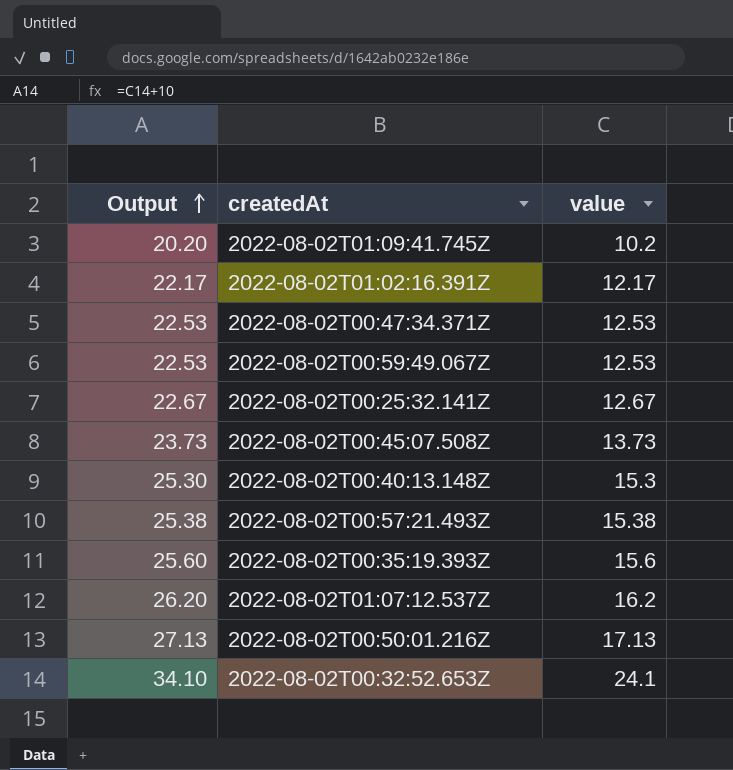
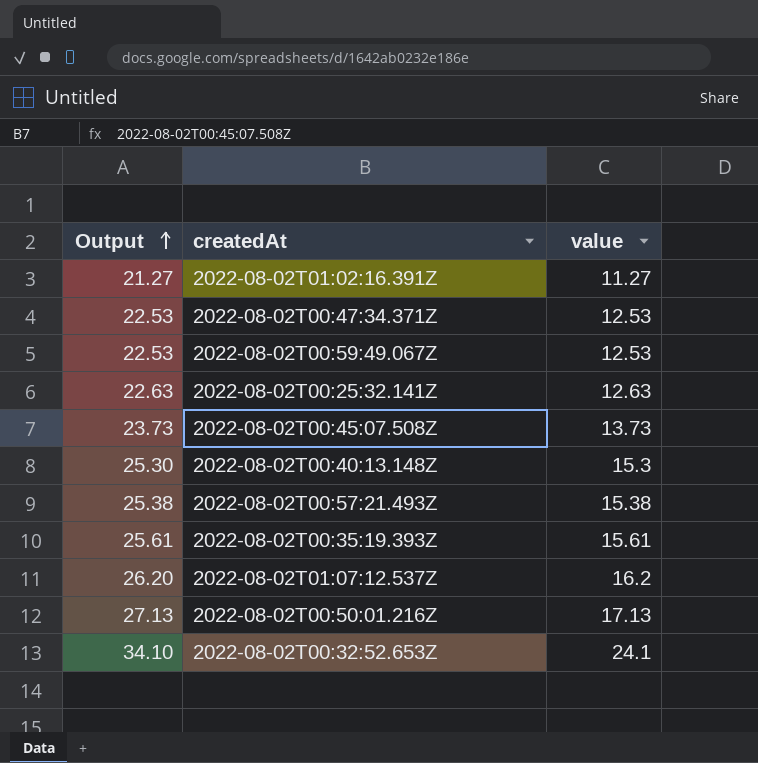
row 2022-08-02T01:09:41.745Z: 20.20 | 10.2 -> none
2022-08-02T01:02:16.391Z | Output: 22.17 -> 21.27
2022-08-02T01:02:16.391Z | value: 12.17 -> 11.27
2022-08-02T00:25:32.141Z | Output: 22.67 -> 22.63
2022-08-02T00:25:32.141Z | value: 12.67 -> 12.63
2022-08-02T00:35:19.393Z | Output: 25.60 -> 25.61
2022-08-02T00:35:19.393Z | value: 15.6 -> 15.61

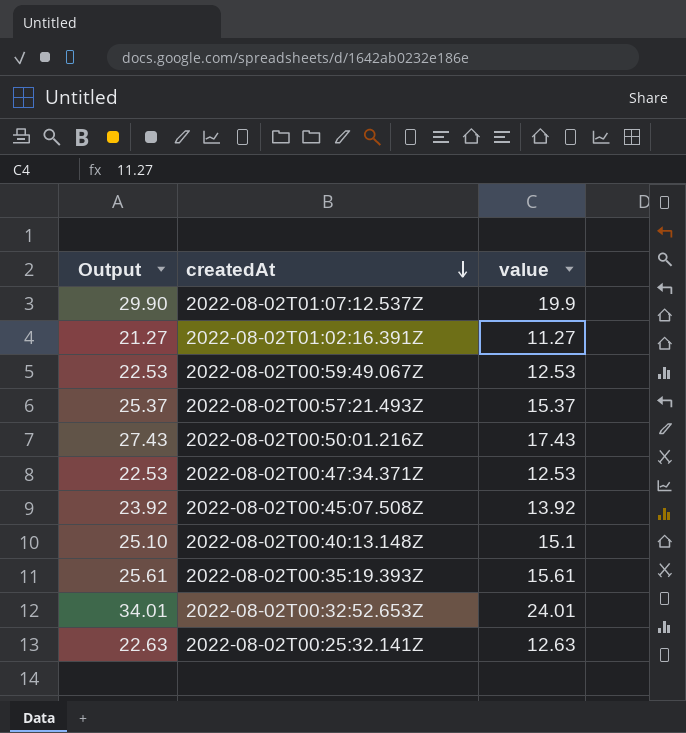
row order: Output ascending -> createdAt descending
2022-08-02T01:07:12.537Z | Output: 26.20 -> 29.90
2022-08-02T01:07:12.537Z | value: 16.2 -> 19.9
2022-08-02T00:57:21.493Z | Output: 25.38 -> 25.37
2022-08-02T00:57:21.493Z | value: 15.38 -> 15.37
2022-08-02T00:50:01.216Z | Output: 27.13 -> 27.43
2022-08-02T00:50:01.216Z | value: 17.13 -> 17.43
2022-08-02T00:45:07.508Z | Output: 23.73 -> 23.92
2022-08-02T00:45:07.508Z | value: 13.73 -> 13.92
2022-08-02T00:40:13.148Z | Output: 25.30 -> 25.10
2022-08-02T00:40:13.148Z | value: 15.3 -> 15.1
2022-08-02T00:32:52.653Z | Output: 34.10 -> 34.01
2022-08-02T00:32:52.653Z | value: 24.1 -> 24.01

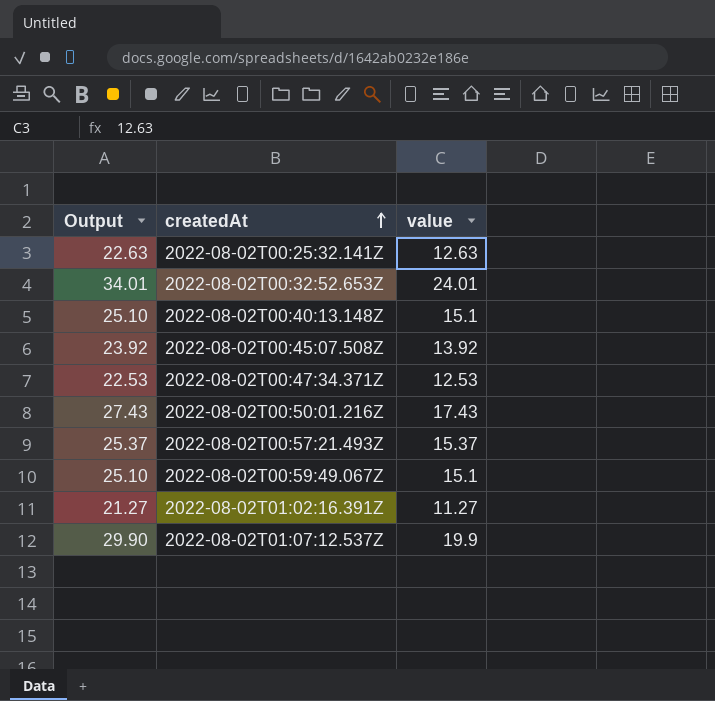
row order: createdAt descending -> createdAt ascending
row 2022-08-02T00:35:19.393Z: 25.61 | 15.61 -> none
2022-08-02T00:59:49.067Z | Output: 22.53 -> 25.10
2022-08-02T00:59:49.067Z | value: 12.53 -> 15.1

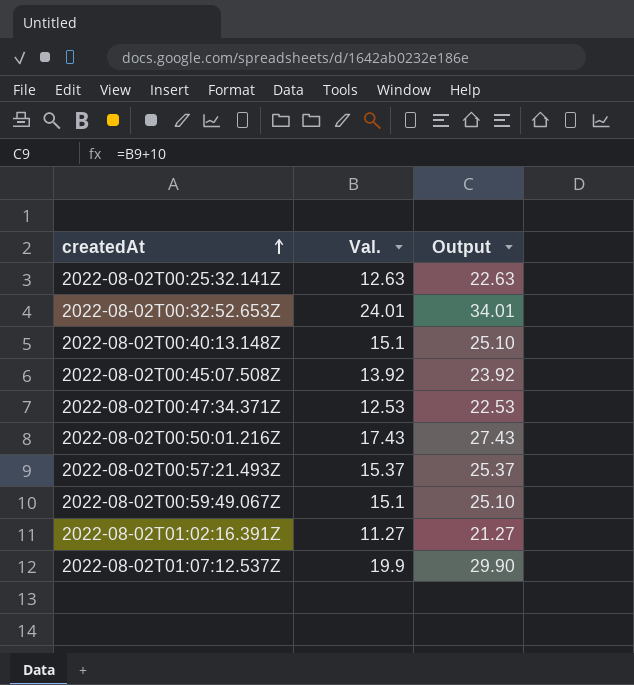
column name: value -> Val.
column Output | position: 1 -> 3

